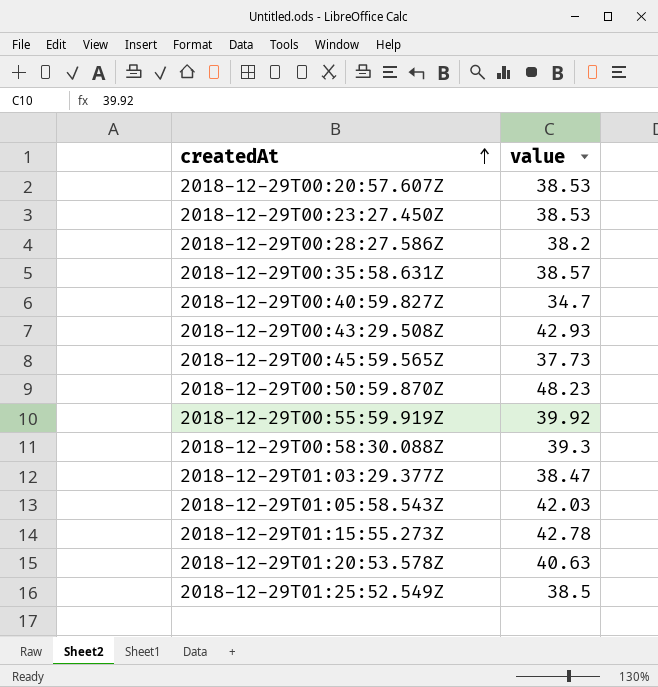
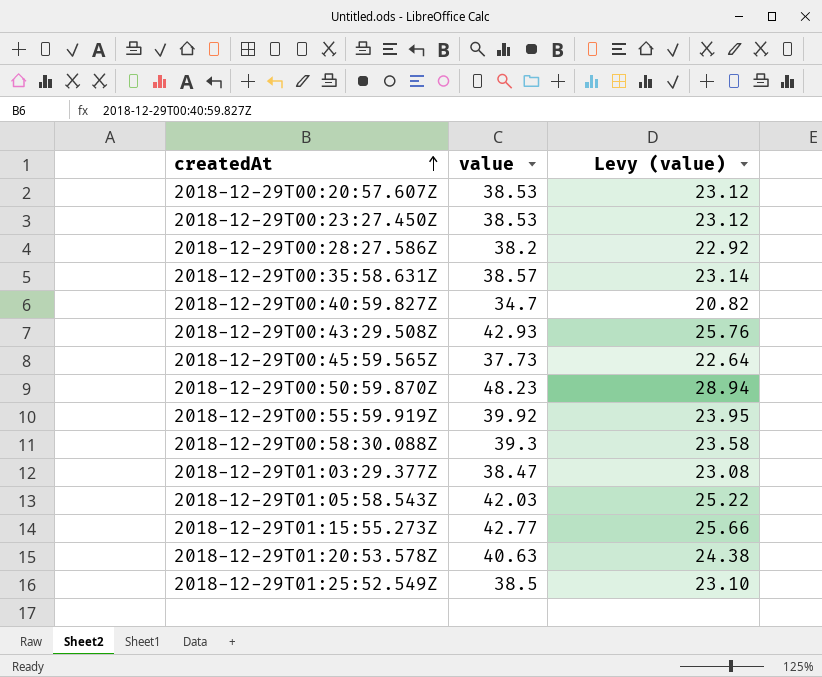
column Levy (value) | formula: none -> [value] * 0.6
2018-12-29T01:15:55.273Z | value: 42.78 -> 42.77

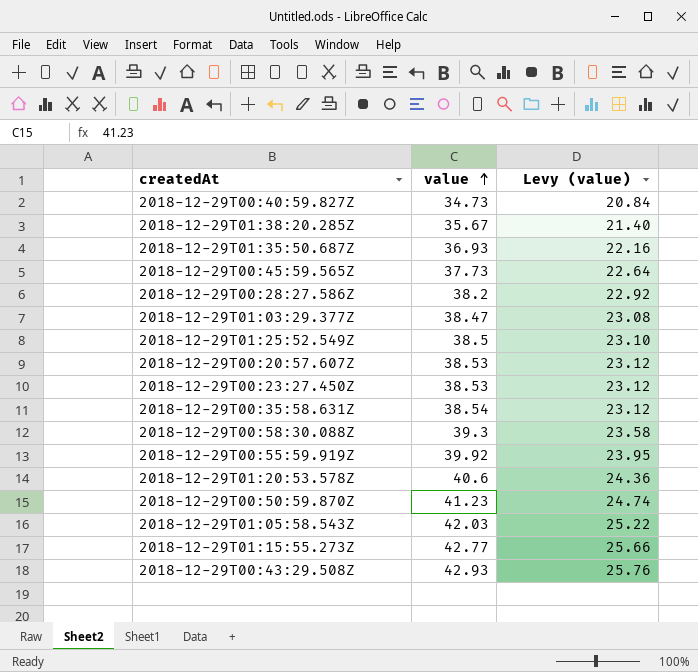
row order: createdAt ascending -> value ascending
2018-12-29T00:40:59.827Z | value: 34.7 -> 34.73
2018-12-29T00:40:59.827Z | Levy (value): 20.82 -> 20.84
row 2018-12-29T01:38:20.285Z: none -> 35.67 | 21.40
row 2018-12-29T01:35:50.687Z: none -> 36.93 | 22.16
2018-12-29T00:35:58.631Z | value: 38.57 -> 38.54
2018-12-29T00:35:58.631Z | Levy (value): 23.14 -> 23.12
2018-12-29T01:20:53.578Z | value: 40.63 -> 40.6
2018-12-29T01:20:53.578Z | Levy (value): 24.38 -> 24.36
2018-12-29T00:50:59.870Z | value: 48.23 -> 41.23
2018-12-29T00:50:59.870Z | Levy (value): 28.94 -> 24.74

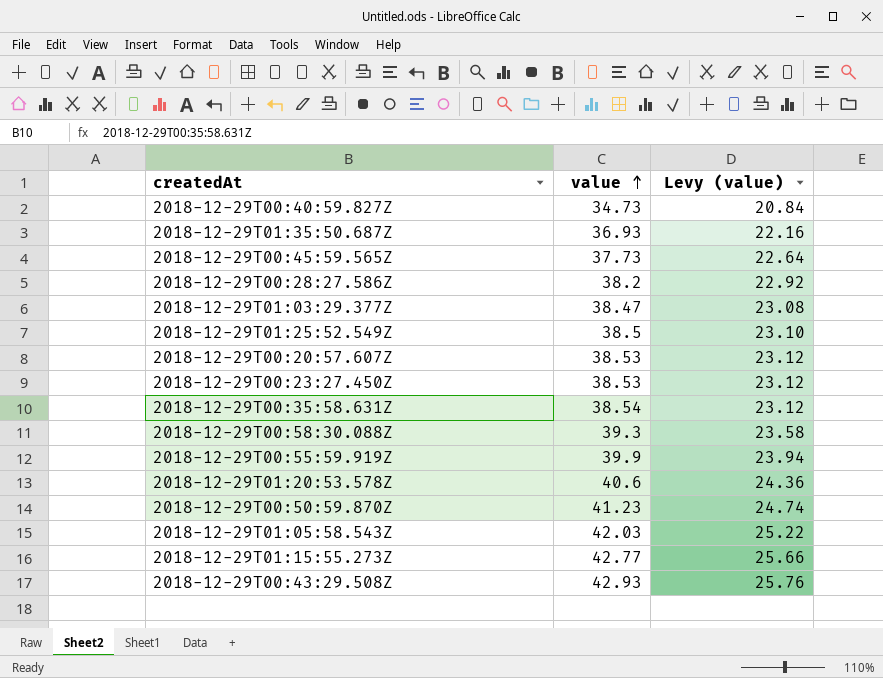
row 2018-12-29T01:38:20.285Z: 35.67 | 21.40 -> none
2018-12-29T00:55:59.919Z | value: 39.92 -> 39.9
2018-12-29T00:55:59.919Z | Levy (value): 23.95 -> 23.94

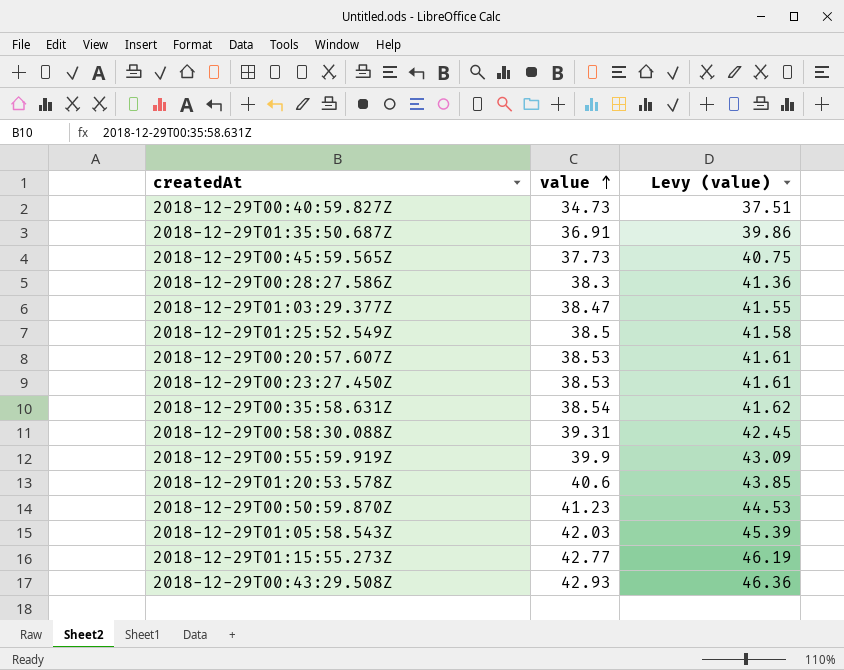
column Levy (value) | formula: [value] * 0.6 -> [value] * 1.08
2018-12-29T01:35:50.687Z | value: 36.93 -> 36.91
2018-12-29T00:28:27.586Z | value: 38.2 -> 38.3
2018-12-29T00:58:30.088Z | value: 39.3 -> 39.31

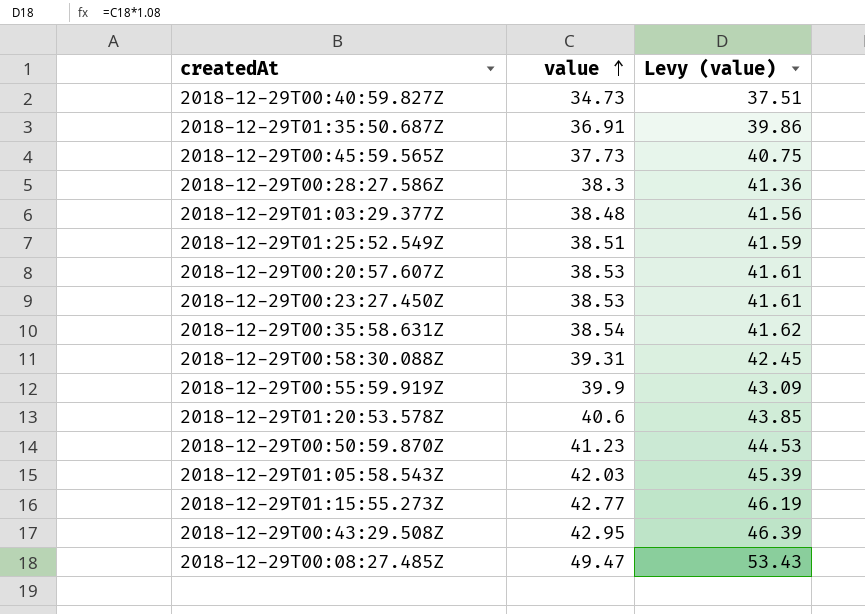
2018-12-29T01:03:29.377Z | value: 38.47 -> 38.48
2018-12-29T01:03:29.377Z | Levy (value): 41.55 -> 41.56
2018-12-29T01:25:52.549Z | value: 38.5 -> 38.51
2018-12-29T01:25:52.549Z | Levy (value): 41.58 -> 41.59
2018-12-29T00:43:29.508Z | value: 42.93 -> 42.95
2018-12-29T00:43:29.508Z | Levy (value): 46.36 -> 46.39
row 2018-12-29T00:08:27.485Z: none -> 49.47 | 53.43

